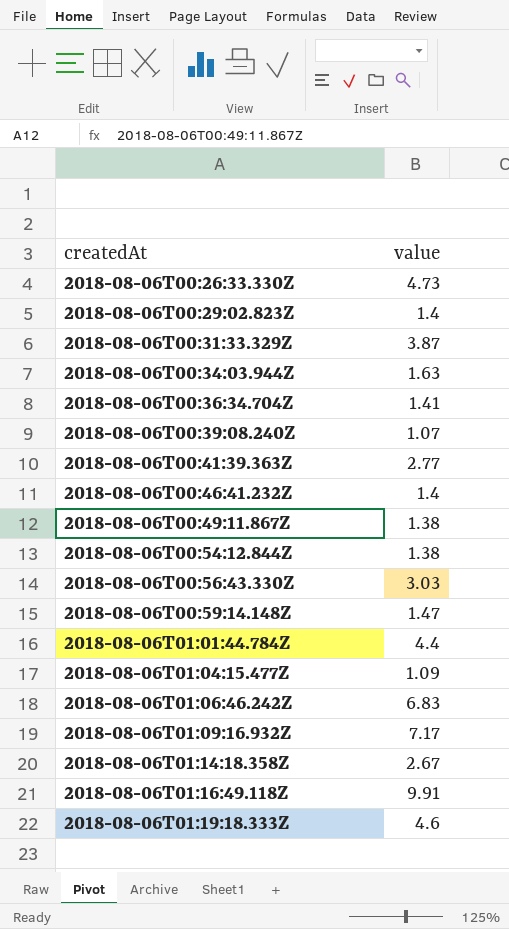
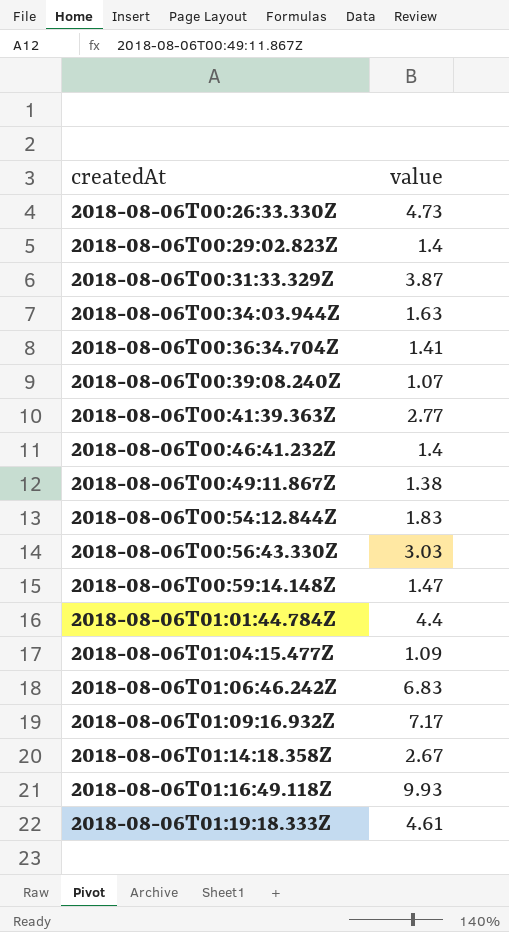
2018-08-06T00:54:12.844Z | value: 1.38 -> 1.83
2018-08-06T01:16:49.118Z | value: 9.91 -> 9.93
2018-08-06T01:19:18.333Z | value: 4.6 -> 4.61

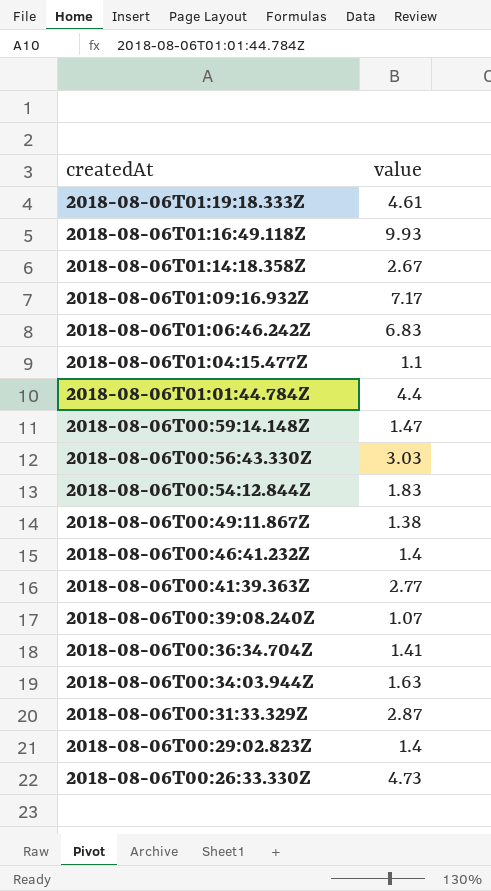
row order: createdAt ascending -> createdAt descending
2018-08-06T01:04:15.477Z | value: 1.09 -> 1.1
2018-08-06T00:31:33.329Z | value: 3.87 -> 2.87

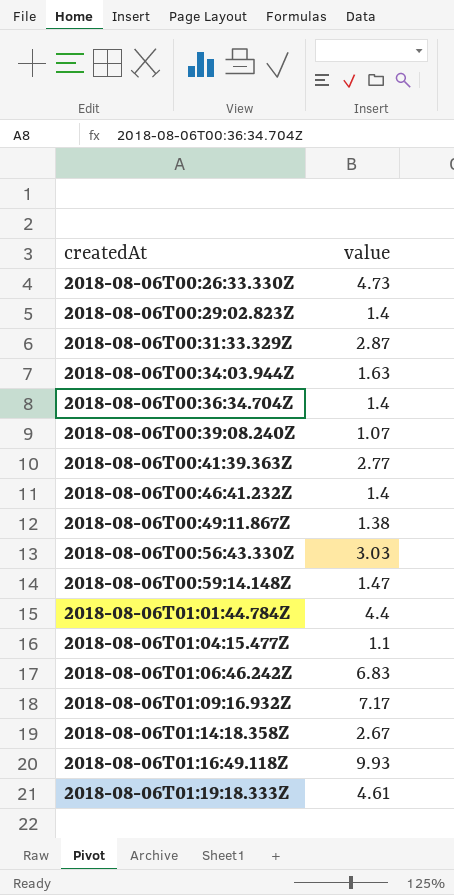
row order: createdAt descending -> createdAt ascending
row 2018-08-06T00:54:12.844Z: 1.83 -> none
2018-08-06T00:36:34.704Z | value: 1.41 -> 1.4

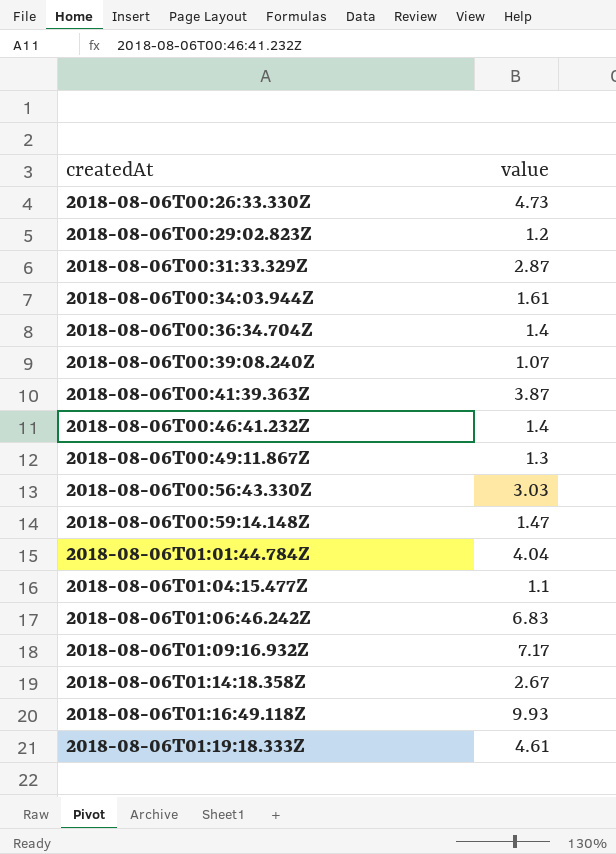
2018-08-06T00:29:02.823Z | value: 1.4 -> 1.2
2018-08-06T00:34:03.944Z | value: 1.63 -> 1.61
2018-08-06T00:41:39.363Z | value: 2.77 -> 3.87
2018-08-06T00:49:11.867Z | value: 1.38 -> 1.3
2018-08-06T01:01:44.784Z | value: 4.4 -> 4.04

